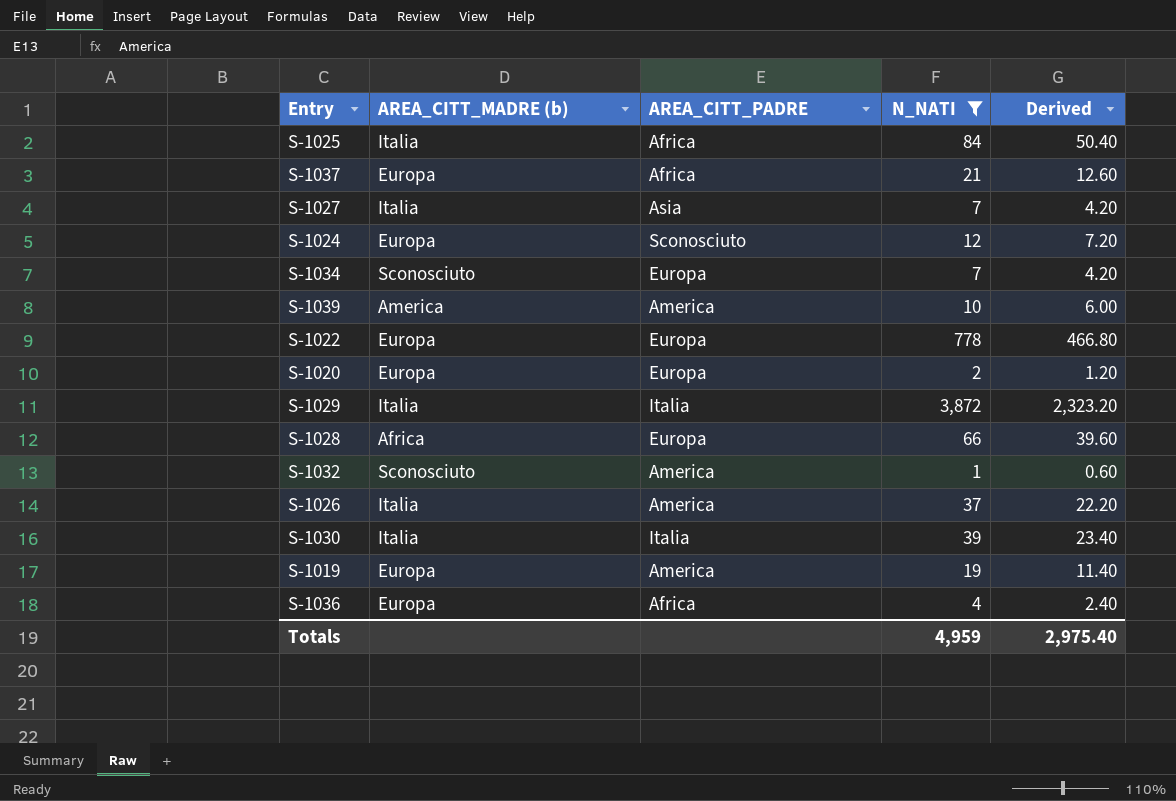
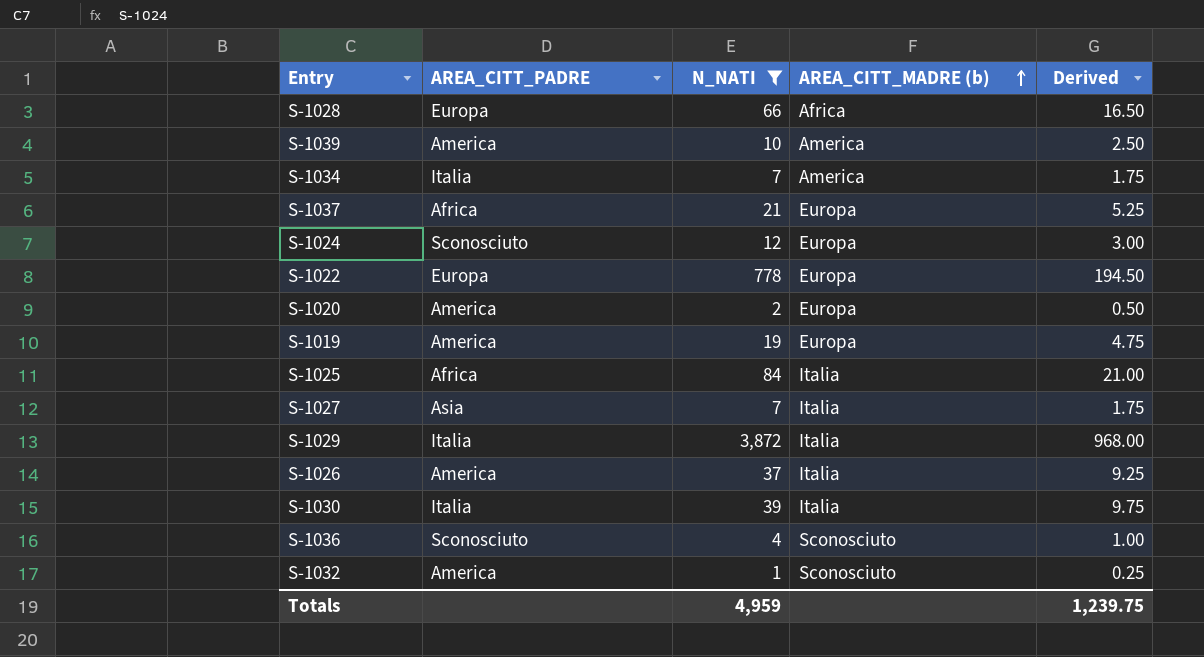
row order: none -> AREA_CITT_MADRE (b) ascending
column AREA_CITT_MADRE (b) | position: 2 -> 4
column Derived | formula: [N_NATI] * 0.6 -> [N_NATI] * 0.25
S-1034 | AREA_CITT_PADRE: Europa -> Italia
S-1034 | AREA_CITT_MADRE (b): Sconosciuto -> America
S-1020 | AREA_CITT_PADRE: Europa -> America
S-1036 | AREA_CITT_PADRE: Africa -> Sconosciuto
S-1036 | AREA_CITT_MADRE (b): Europa -> Sconosciuto
Totals | Derived: 2,975.40 -> 1,239.75

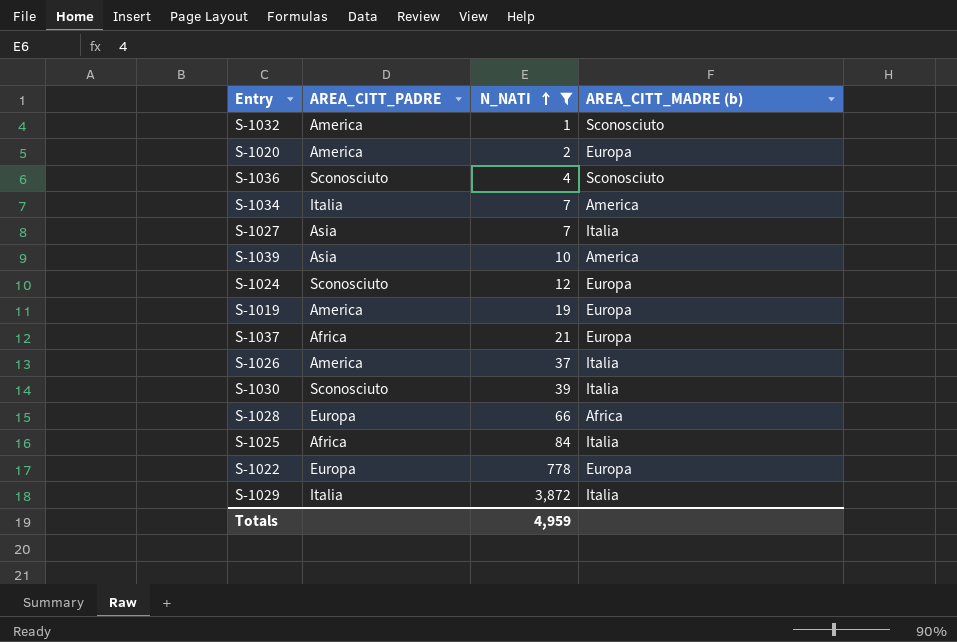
row order: AREA_CITT_MADRE (b) ascending -> N_NATI ascending
column Derived | formula: [N_NATI] * 0.25 -> none
S-1039 | AREA_CITT_PADRE: America -> Asia
S-1030 | AREA_CITT_PADRE: Italia -> Sconosciuto

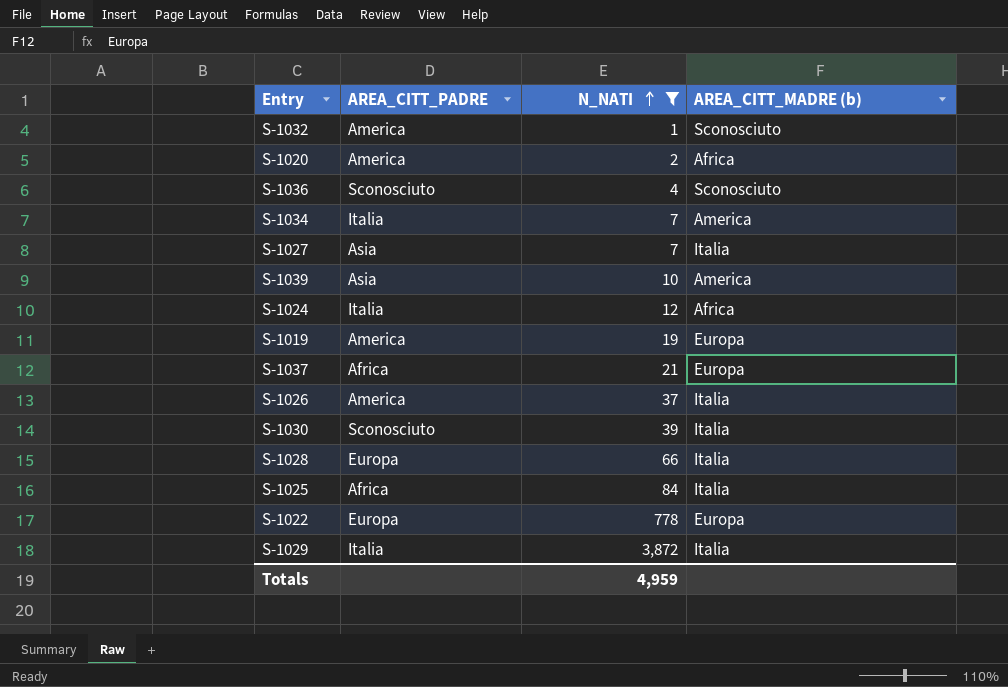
S-1020 | AREA_CITT_MADRE (b): Europa -> Africa
S-1024 | AREA_CITT_PADRE: Sconosciuto -> Italia
S-1024 | AREA_CITT_MADRE (b): Europa -> Africa
S-1028 | AREA_CITT_MADRE (b): Africa -> Italia

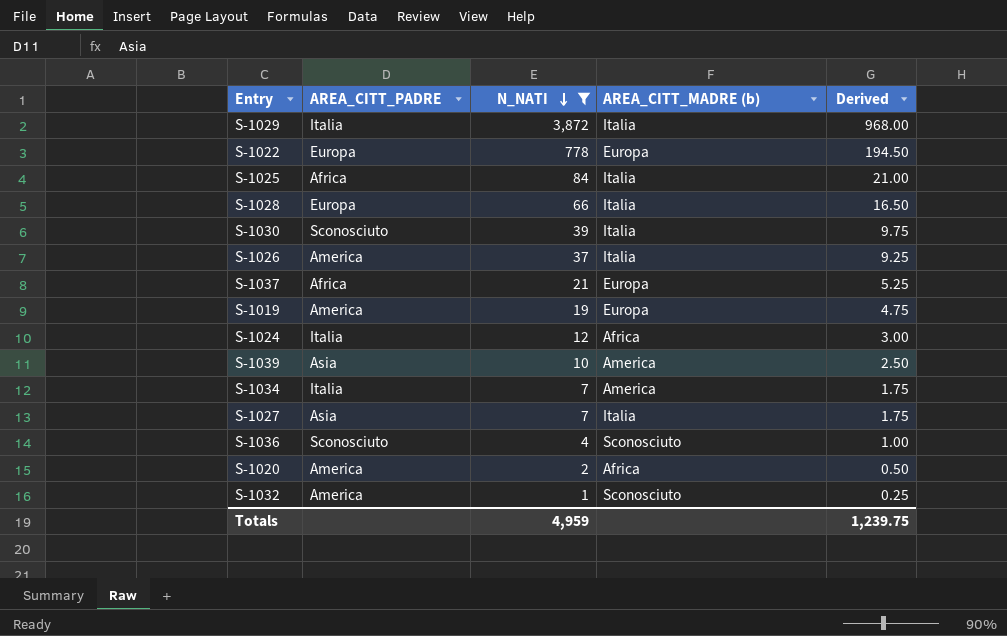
row order: N_NATI ascending -> N_NATI descending
column Derived | formula: none -> [N_NATI] * 0.25

